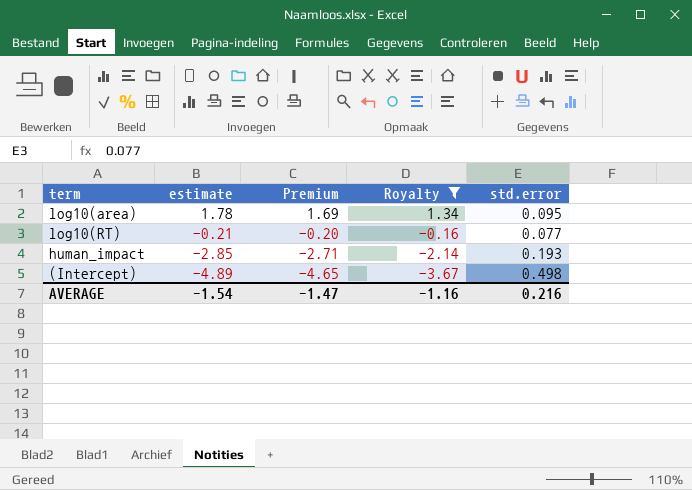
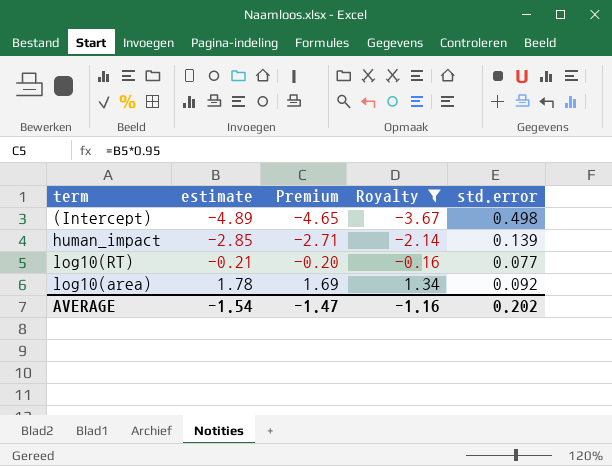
row order: estimate descending -> estimate ascending
human_impact | std.error: 0.193 -> 0.139
log10(area) | std.error: 0.095 -> 0.092
AVERAGE | std.error: 0.216 -> 0.202

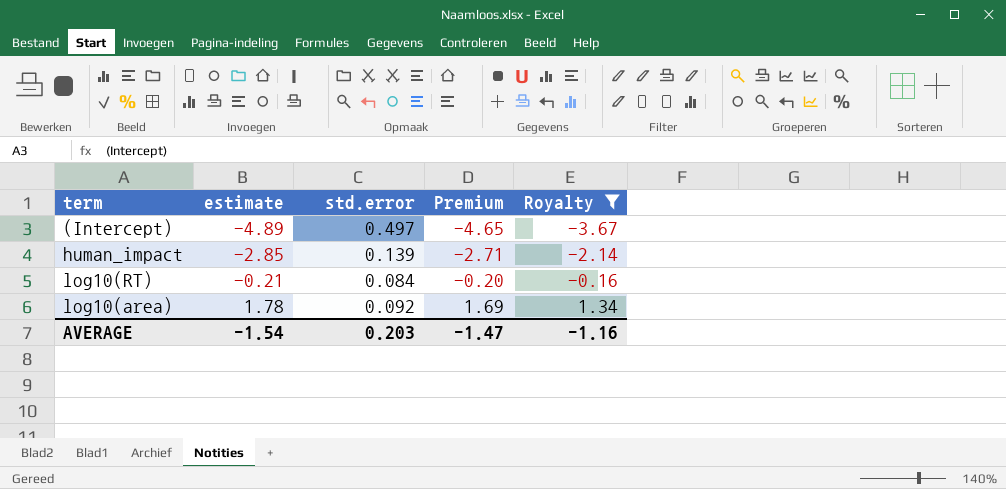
column std.error | position: 5 -> 3
(Intercept) | std.error: 0.498 -> 0.497
log10(RT) | std.error: 0.077 -> 0.084
AVERAGE | std.error: 0.202 -> 0.203

